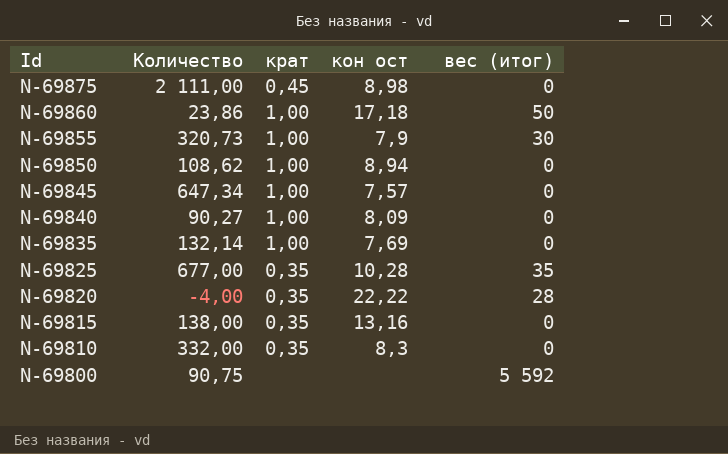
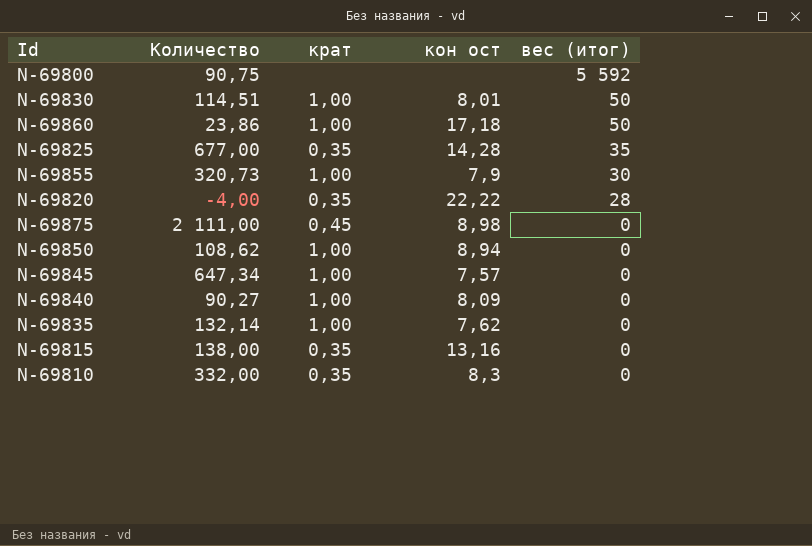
row order: Id descending -> вес (итог) descending
row N-69830: none -> 114,51 | 1,00 | 8,01 | 50
N-69825 | кон ост: 10,28 -> 14,28
N-69835 | кон ост: 7,69 -> 7,62

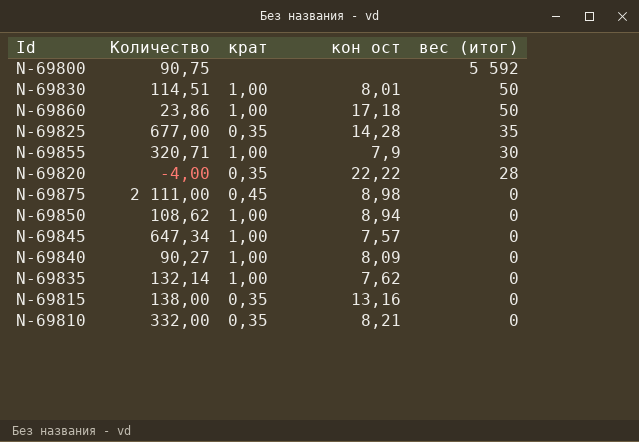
N-69855 | Количество: 320,73 -> 320,71
N-69810 | кон ост: 8,3 -> 8,21

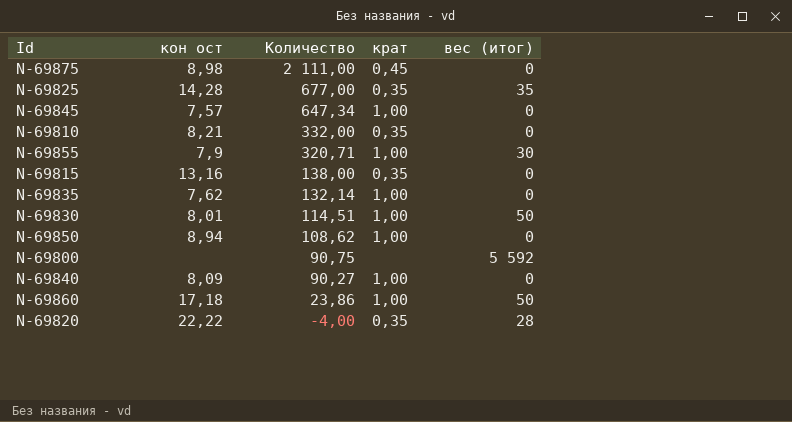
row order: вес (итог) descending -> Количество descending
column кон ост | position: 4 -> 2

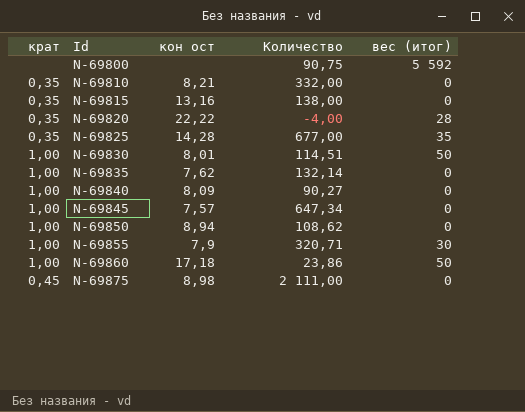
row order: Количество descending -> Id ascending
column крат | position: 4 -> 1

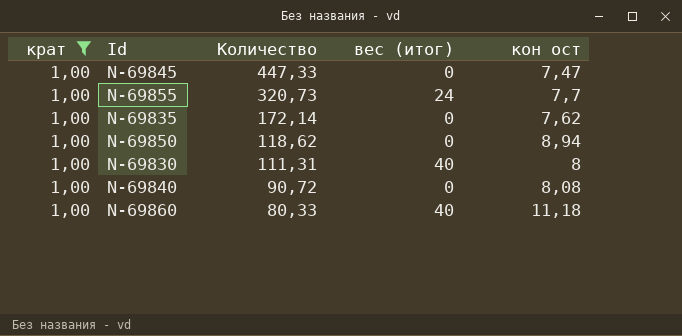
filter: none -> крат = 1,00
row order: Id ascending -> Количество descending
column кон ост | position: 3 -> 5
N-69845 | Количество: 647,34 -> 447,33
N-69845 | кон ост: 7,57 -> 7,47
N-69855 | Количество: 320,71 -> 320,73
N-69855 | вес (итог): 30 -> 24
N-69855 | кон ост: 7,9 -> 7,7
N-69835 | Количество: 132,14 -> 172,14
N-69850 | Количество: 108,62 -> 118,62
N-69830 | Количество: 114,51 -> 111,31
N-69830 | вес (итог): 50 -> 40
N-69830 | кон ост: 8,01 -> 8
N-69840 | Количество: 90,27 -> 90,72
N-69840 | кон ост: 8,09 -> 8,08
N-69860 | Количество: 23,86 -> 80,33
N-69860 | вес (итог): 50 -> 40
N-69860 | кон ост: 17,18 -> 11,18

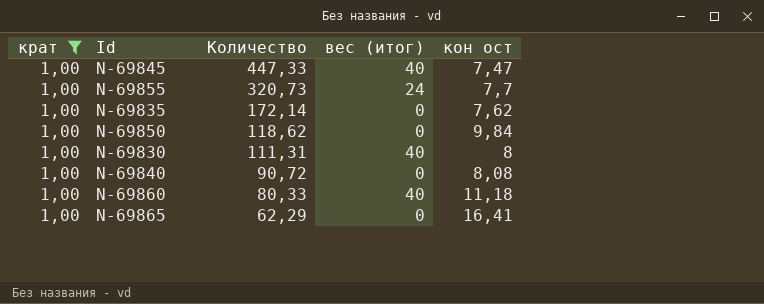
N-69845 | вес (итог): 0 -> 40
N-69850 | кон ост: 8,94 -> 9,84
row N-69865: none -> 1,00 | 62,29 | 0 | 16,41

